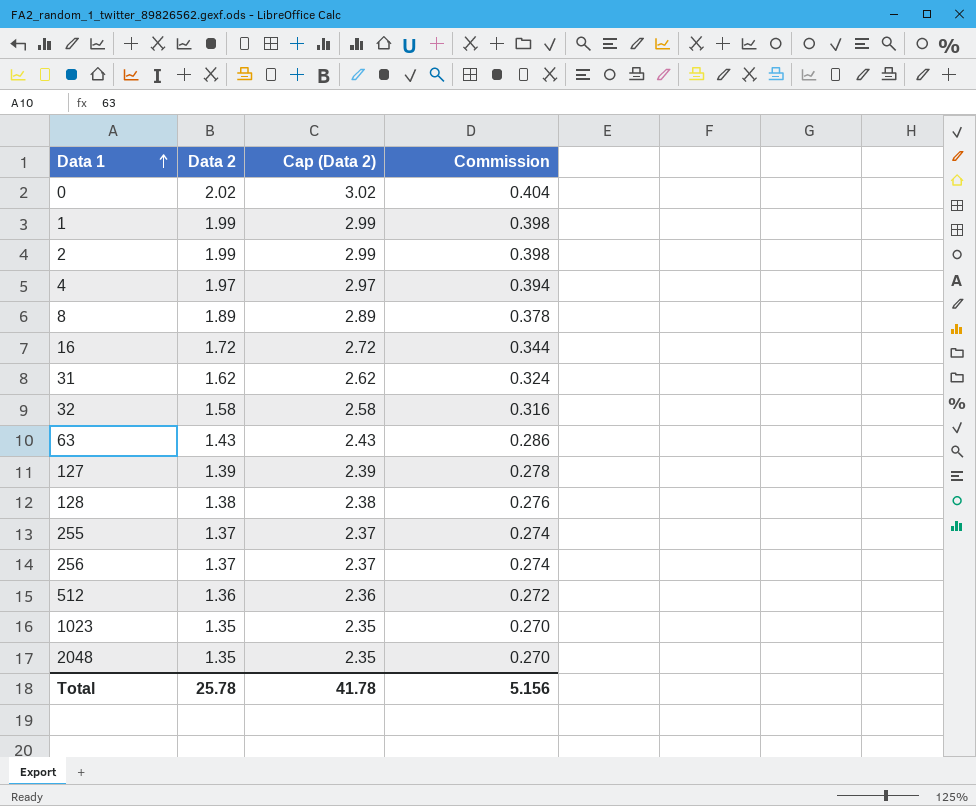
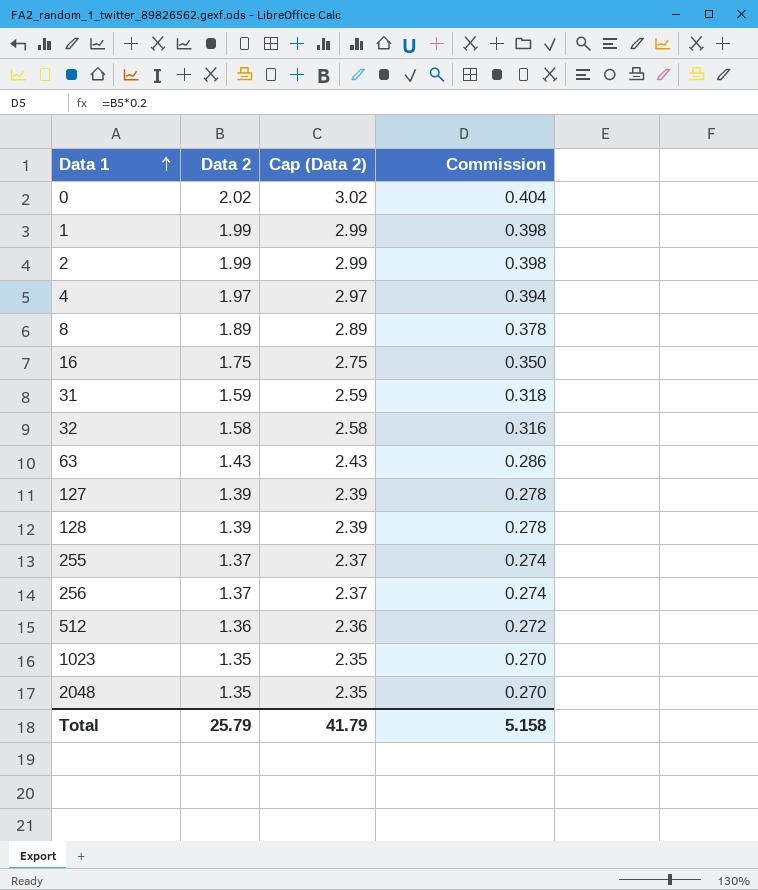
16 | Data 2: 1.72 -> 1.75
16 | Cap (Data 2): 2.72 -> 2.75
16 | Commission: 0.344 -> 0.350
31 | Data 2: 1.62 -> 1.59
31 | Cap (Data 2): 2.62 -> 2.59
31 | Commission: 0.324 -> 0.318
128 | Data 2: 1.38 -> 1.39
128 | Cap (Data 2): 2.38 -> 2.39
128 | Commission: 0.276 -> 0.278
Total | Data 2: 25.78 -> 25.79
Total | Cap (Data 2): 41.78 -> 41.79
Total | Commission: 5.156 -> 5.158

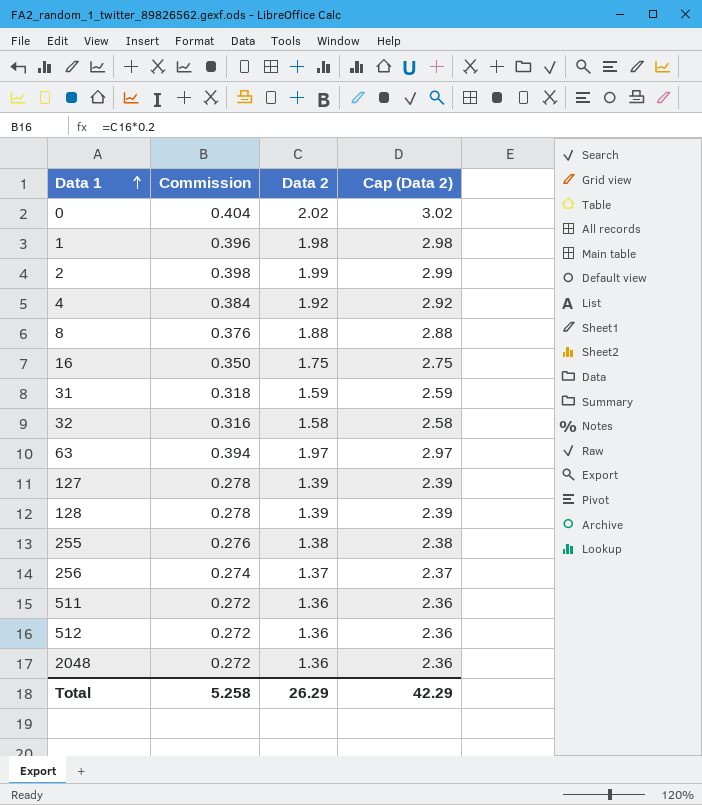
column Commission | position: 4 -> 2
row 1023: 1.35 | 2.35 | 0.270 -> none
1 | Commission: 0.398 -> 0.396
1 | Data 2: 1.99 -> 1.98
1 | Cap (Data 2): 2.99 -> 2.98
4 | Commission: 0.394 -> 0.384
4 | Data 2: 1.97 -> 1.92
4 | Cap (Data 2): 2.97 -> 2.92
8 | Commission: 0.378 -> 0.376
8 | Data 2: 1.89 -> 1.88
8 | Cap (Data 2): 2.89 -> 2.88
63 | Commission: 0.286 -> 0.394
63 | Data 2: 1.43 -> 1.97
63 | Cap (Data 2): 2.43 -> 2.97
255 | Commission: 0.274 -> 0.276
255 | Data 2: 1.37 -> 1.38
255 | Cap (Data 2): 2.37 -> 2.38
row 511: none -> 0.272 | 1.36 | 2.36
2048 | Commission: 0.270 -> 0.272
2048 | Data 2: 1.35 -> 1.36
2048 | Cap (Data 2): 2.35 -> 2.36
Total | Commission: 5.158 -> 5.258
Total | Data 2: 25.79 -> 26.29
Total | Cap (Data 2): 41.79 -> 42.29

